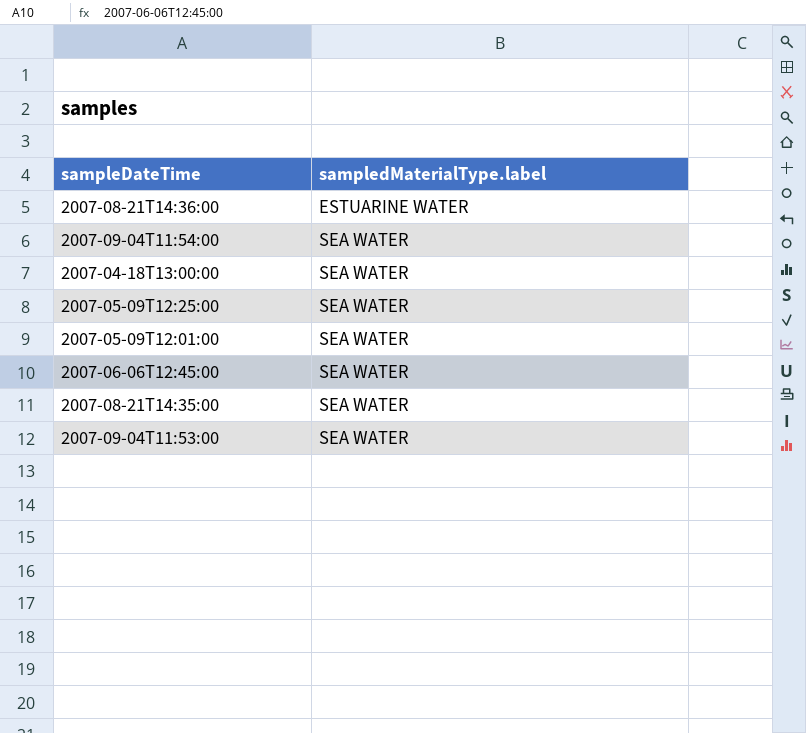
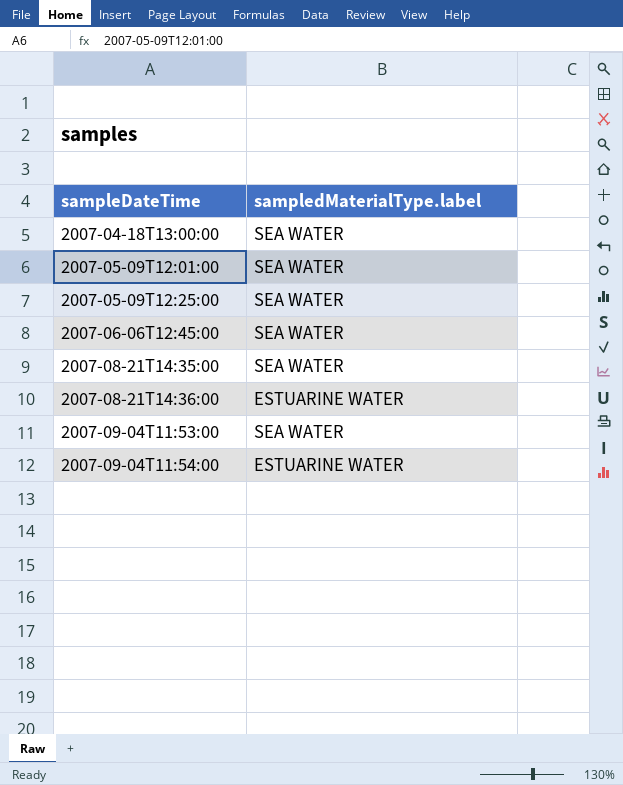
row order: sampledMaterialType.label ascending -> sampleDateTime ascending
2007-09-04T11:54:00 | sampledMaterialType.label: SEA WATER -> ESTUARINE WATER

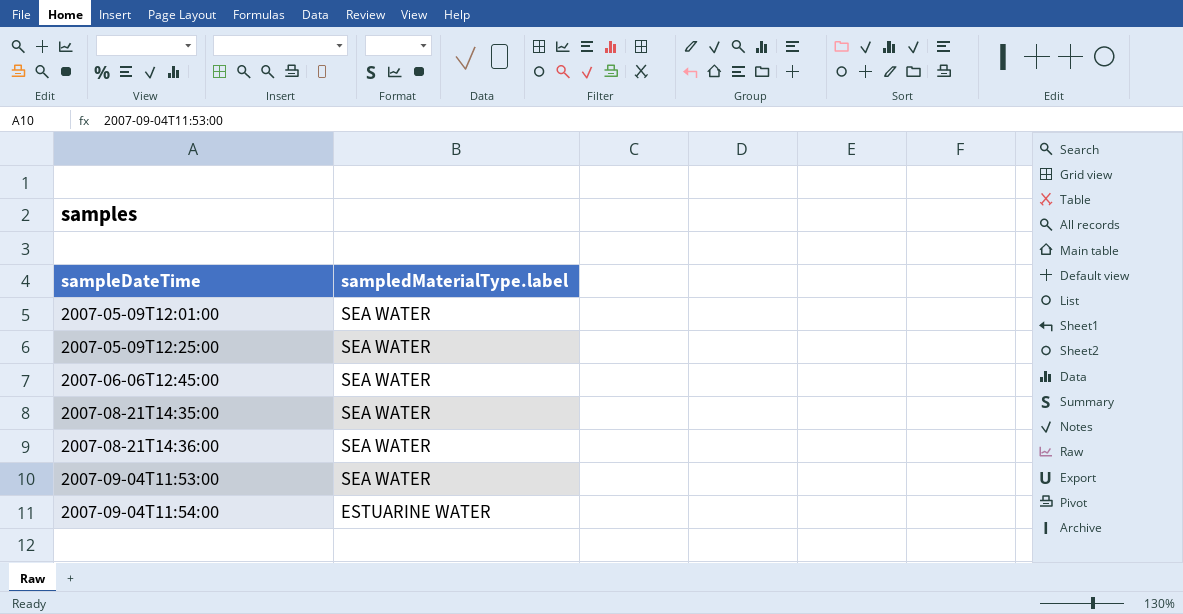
row 2007-04-18T13:00:00: SEA WATER -> none
2007-08-21T14:36:00 | sampledMaterialType.label: ESTUARINE WATER -> SEA WATER

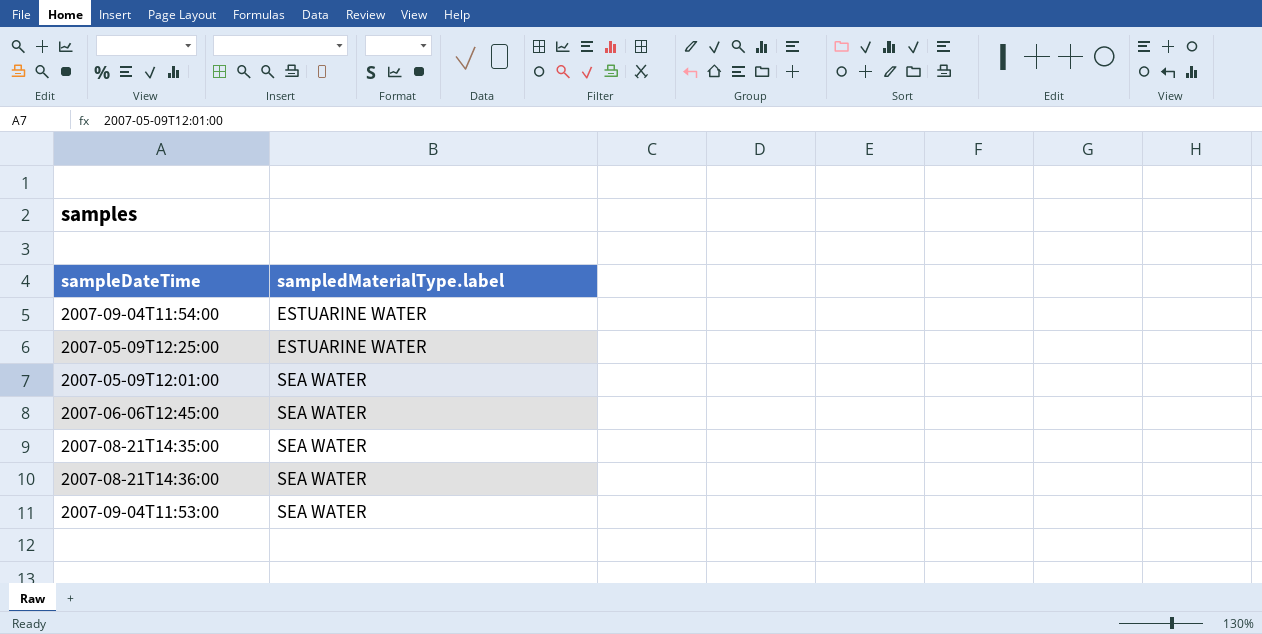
row order: sampleDateTime ascending -> sampledMaterialType.label ascending
2007-05-09T12:25:00 | sampledMaterialType.label: SEA WATER -> ESTUARINE WATER

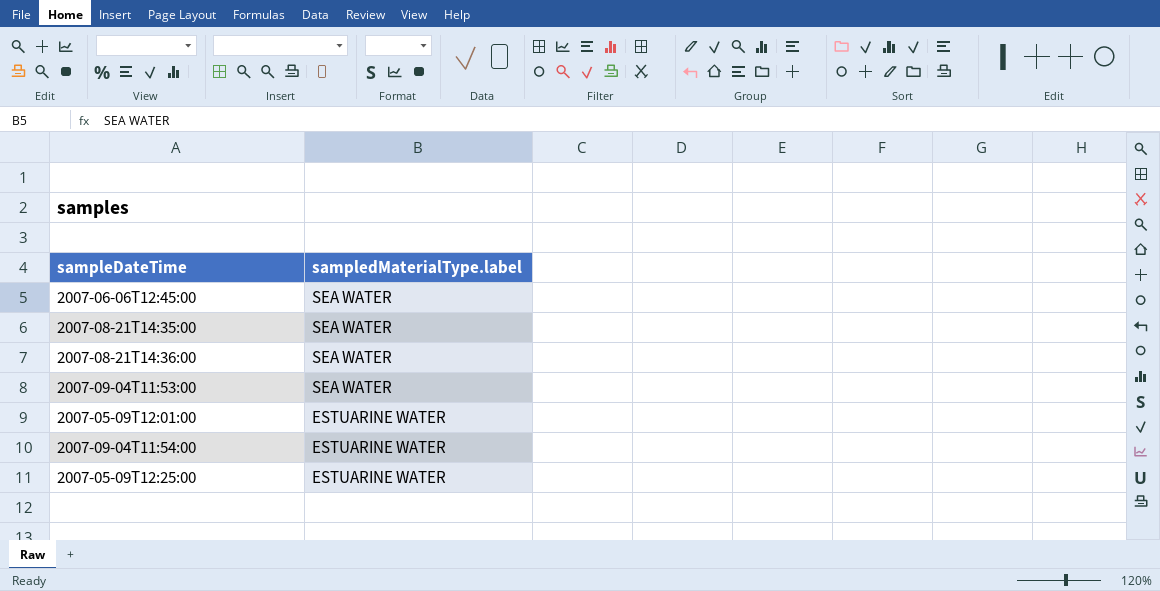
row order: sampledMaterialType.label ascending -> sampledMaterialType.label descending
2007-05-09T12:01:00 | sampledMaterialType.label: SEA WATER -> ESTUARINE WATER

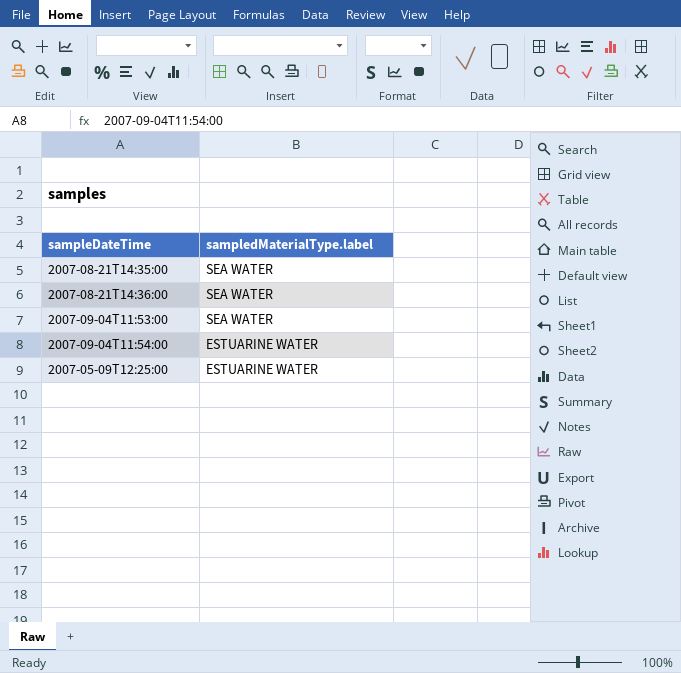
row 2007-06-06T12:45:00: SEA WATER -> none
row 2007-05-09T12:01:00: ESTUARINE WATER -> none

